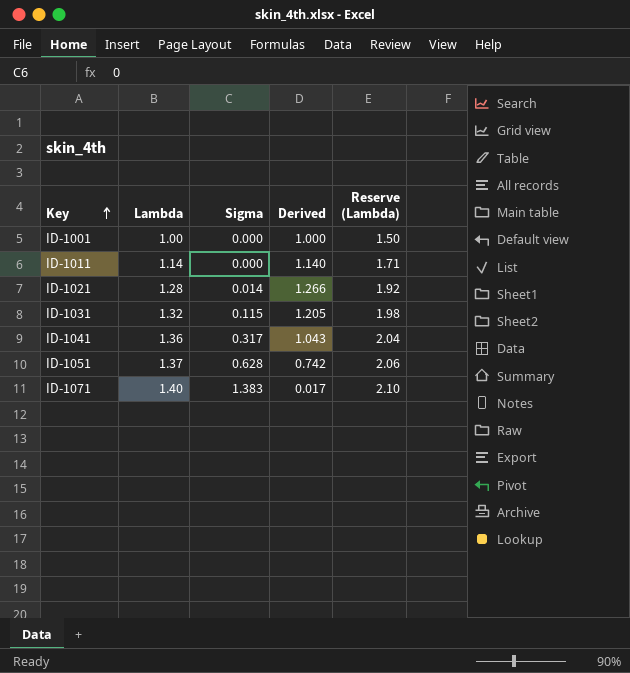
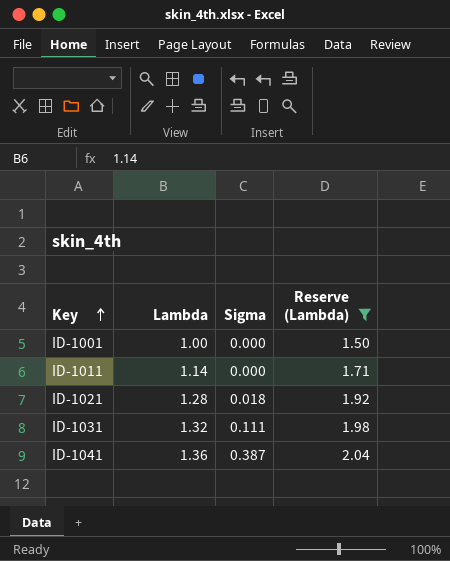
filter: none -> Reserve (Lambda) <= 2.04
column Derived | formula: [Lambda] - [Sigma] -> none
ID-1021 | Sigma: 0.014 -> 0.018
ID-1031 | Sigma: 0.115 -> 0.111
ID-1041 | Sigma: 0.317 -> 0.387

